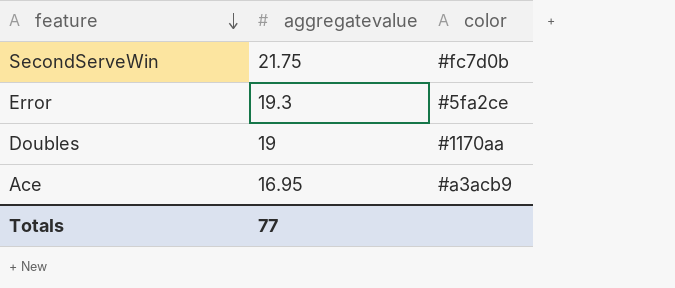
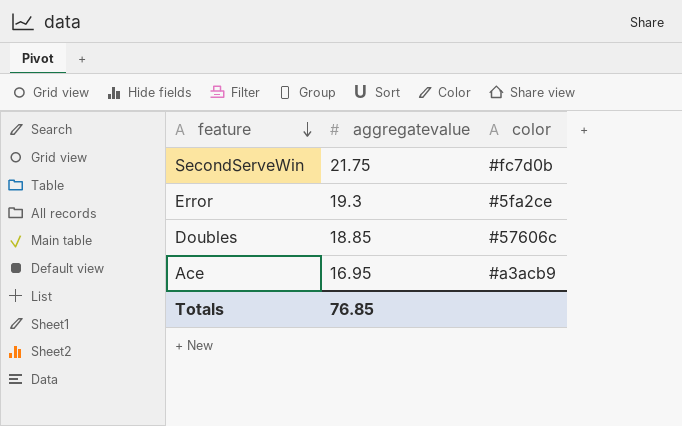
Doubles | aggregatevalue: 19 -> 18.85
Doubles | color: #1170aa -> #57606c
Totals | aggregatevalue: 77 -> 76.85

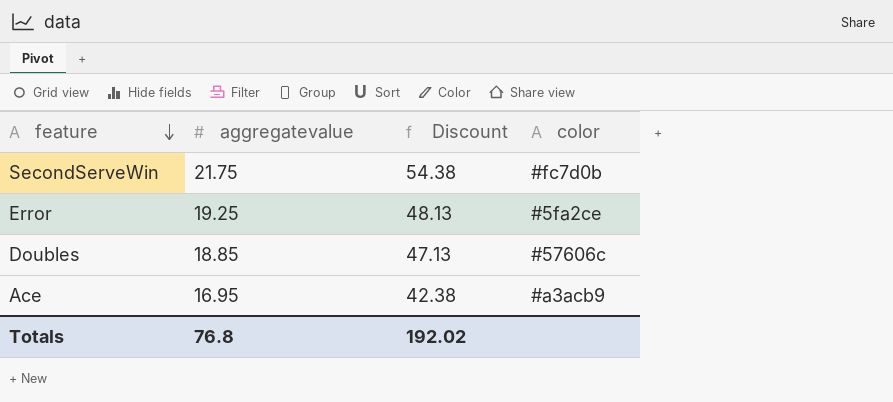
column Discount | formula: none -> [aggregatevalue] * 2.5
Error | aggregatevalue: 19.3 -> 19.25
Totals | aggregatevalue: 76.85 -> 76.8

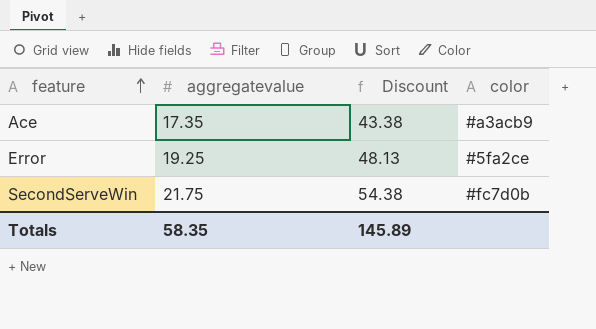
row order: feature descending -> feature ascending
row Doubles: 18.85 | 47.13 | #57606c -> none
Ace | aggregatevalue: 16.95 -> 17.35
Ace | Discount: 42.38 -> 43.38
Totals | aggregatevalue: 76.8 -> 58.35
Totals | Discount: 192.02 -> 145.89

